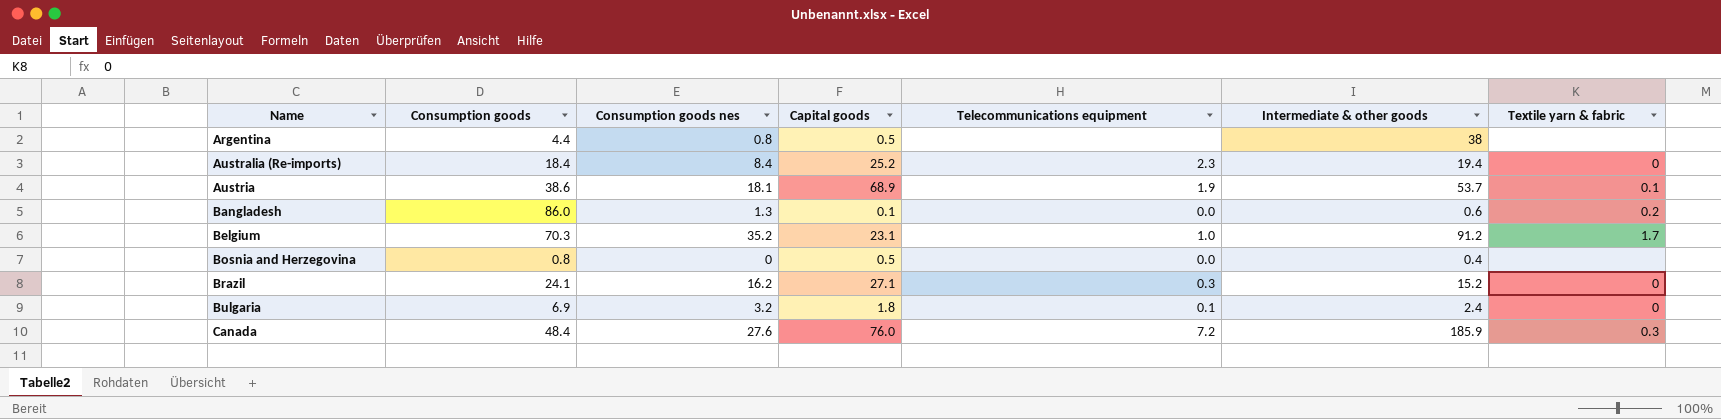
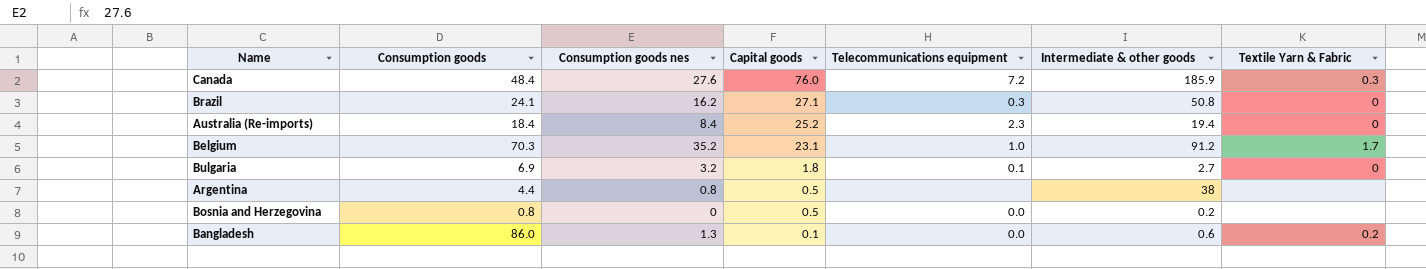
row order: Name ascending -> Capital goods descending
column name: Textile yarn & fabric -> Textile Yarn & Fabric
row Austria: 38.6 | 18.1 | 68.9 | 1.9 | 53.7 | 0.1 -> none
Brazil | Intermediate & other goods: 15.2 -> 50.8
Bulgaria | Intermediate & other goods: 2.4 -> 2.7
Bosnia and Herzegovina | Intermediate & other goods: 0.4 -> 0.2

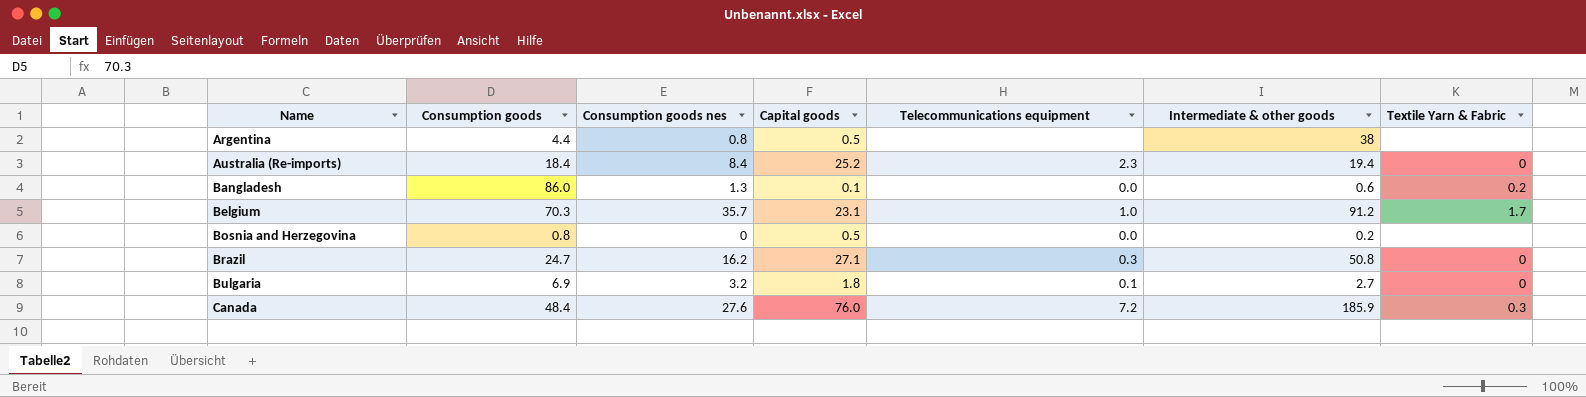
row order: Capital goods descending -> Name ascending
Belgium | Consumption goods nes: 35.2 -> 35.7
Brazil | Consumption goods: 24.1 -> 24.7

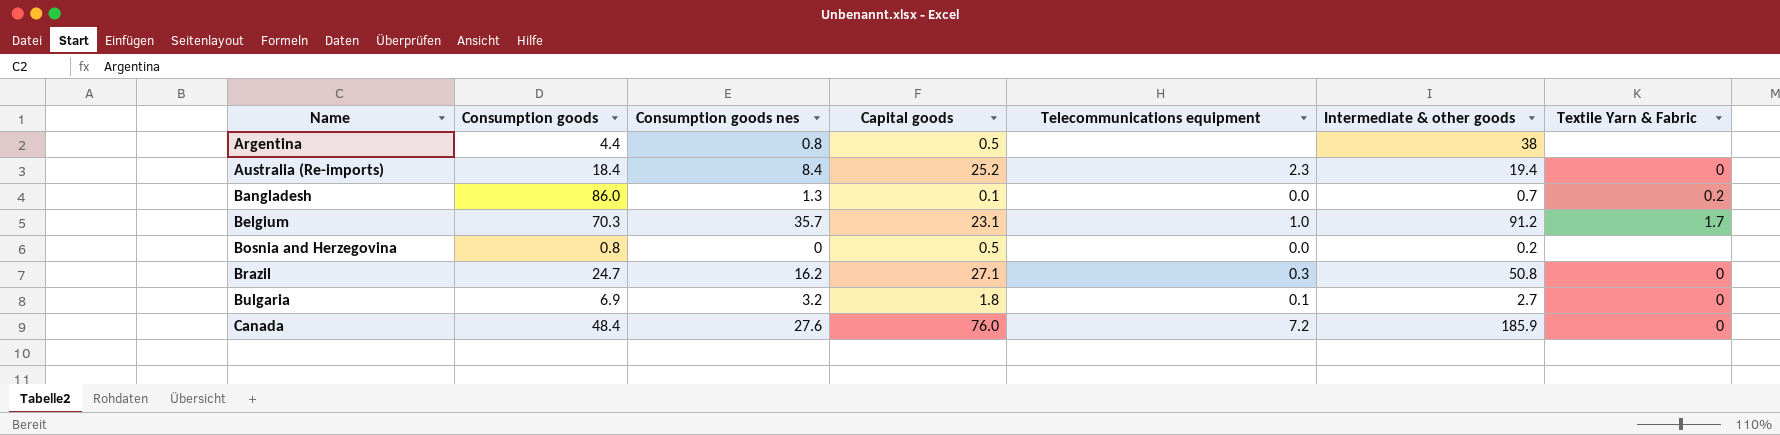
Bangladesh | Intermediate & other goods: 0.6 -> 0.7
Canada | Textile Yarn & Fabric: 0.3 -> 0

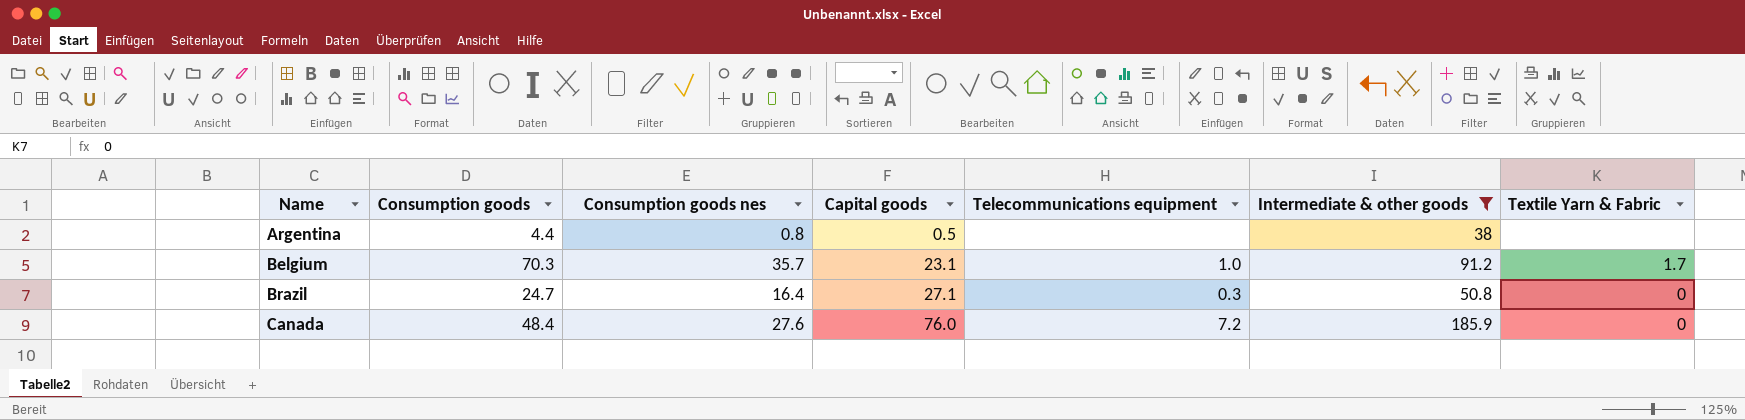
filter: none -> Intermediate & other goods >= 38
Brazil | Consumption goods nes: 16.2 -> 16.4

